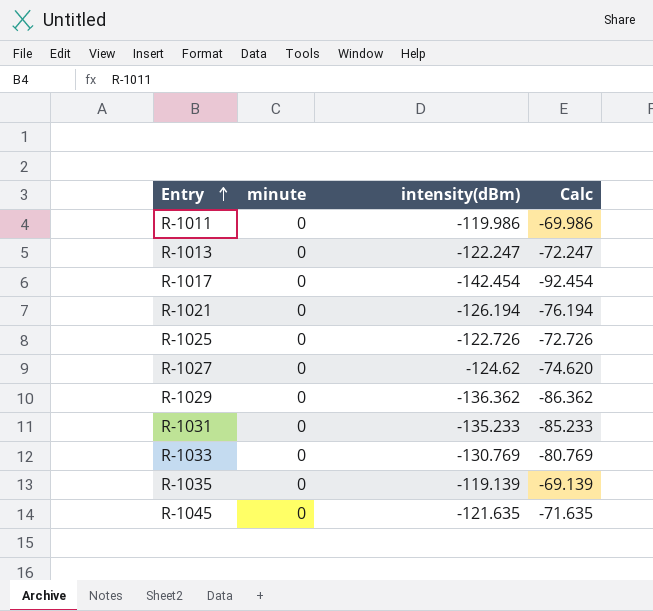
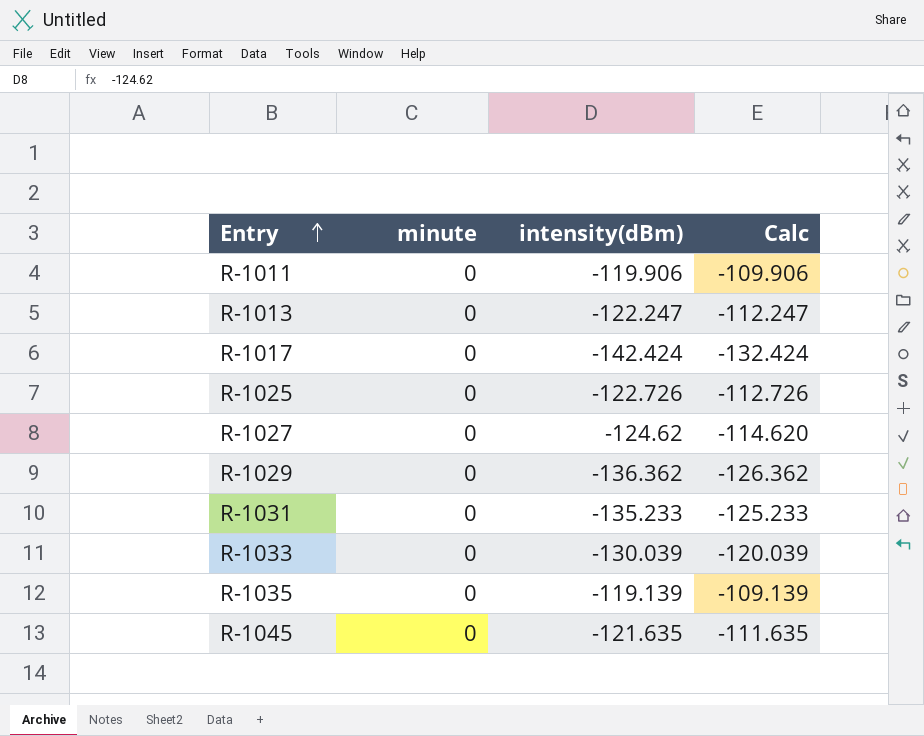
column Calc | formula: [intensity(dBm)] + 50 -> [intensity(dBm)] + 10
row R-1021: 0 | -126.194 | -76.194 -> none
R-1011 | intensity(dBm): -119.986 -> -119.906
R-1017 | intensity(dBm): -142.454 -> -142.424
R-1033 | intensity(dBm): -130.769 -> -130.039

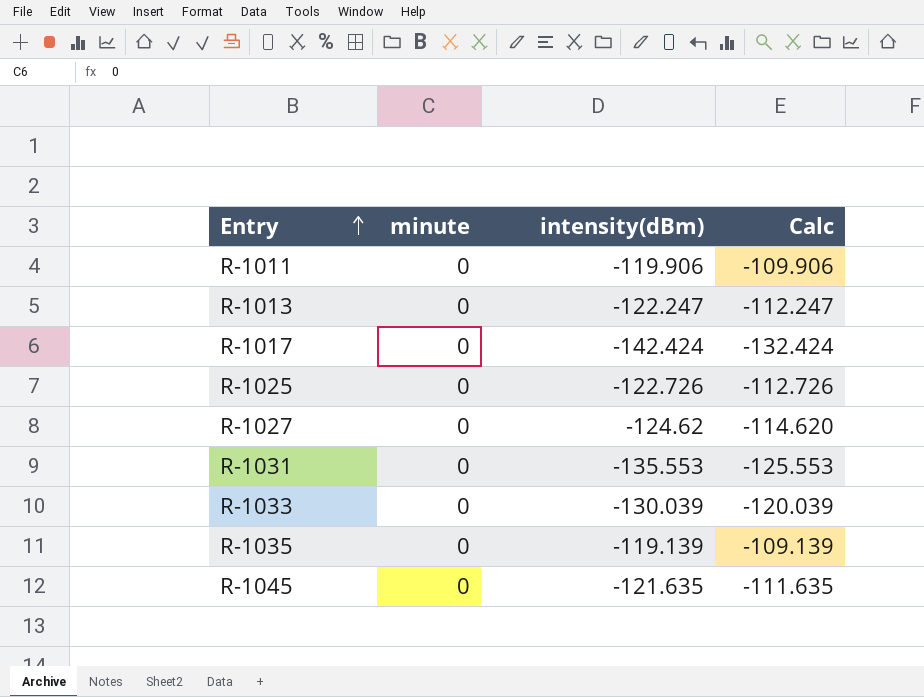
row R-1029: 0 | -136.362 | -126.362 -> none
R-1031 | intensity(dBm): -135.233 -> -135.553
R-1031 | Calc: -125.233 -> -125.553

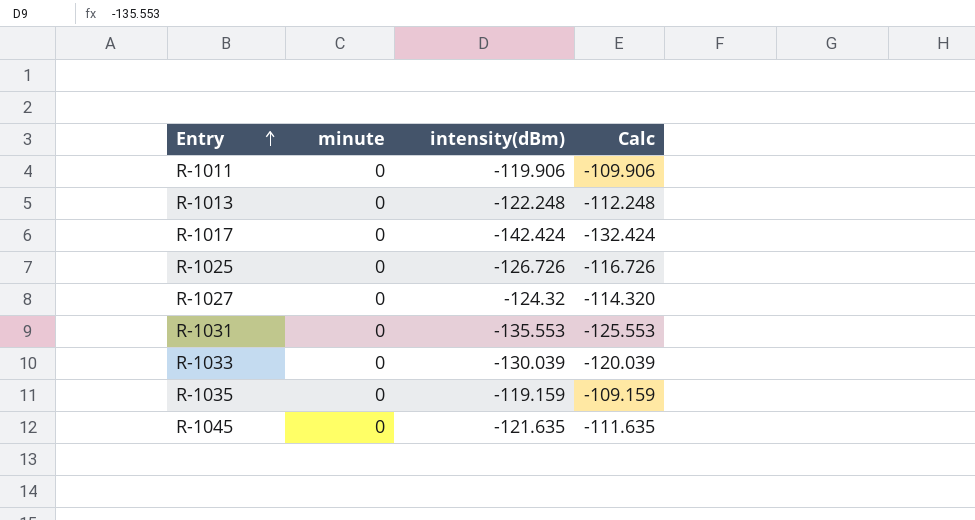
R-1013 | intensity(dBm): -122.247 -> -122.248
R-1013 | Calc: -112.247 -> -112.248
R-1025 | intensity(dBm): -122.726 -> -126.726
R-1025 | Calc: -112.726 -> -116.726
R-1027 | intensity(dBm): -124.62 -> -124.32
R-1027 | Calc: -114.620 -> -114.320
R-1035 | intensity(dBm): -119.139 -> -119.159
R-1035 | Calc: -109.139 -> -109.159

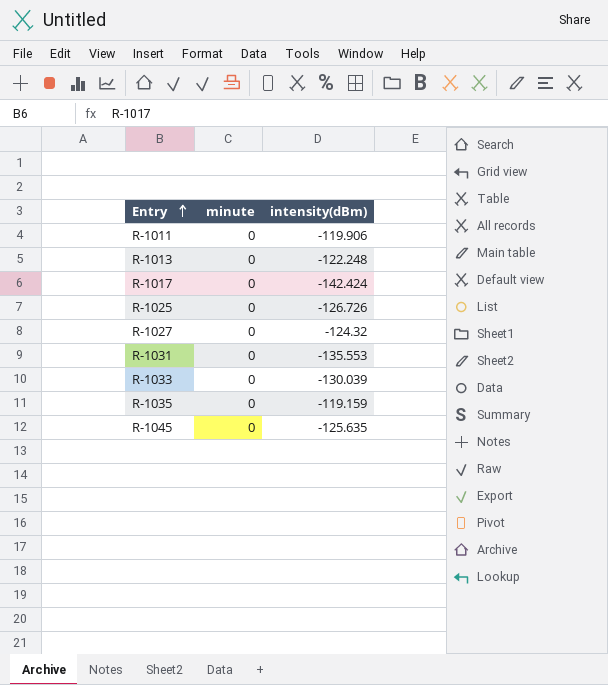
column Calc | formula: [intensity(dBm)] + 10 -> none
R-1045 | intensity(dBm): -121.635 -> -125.635

